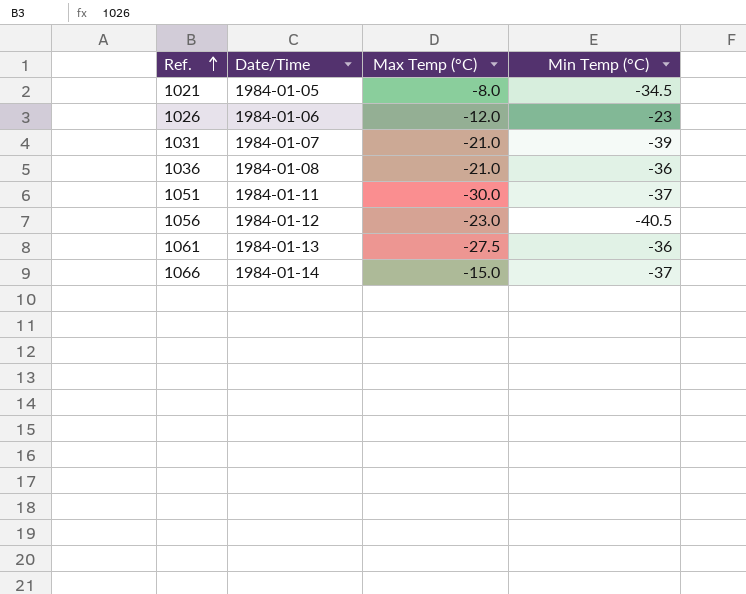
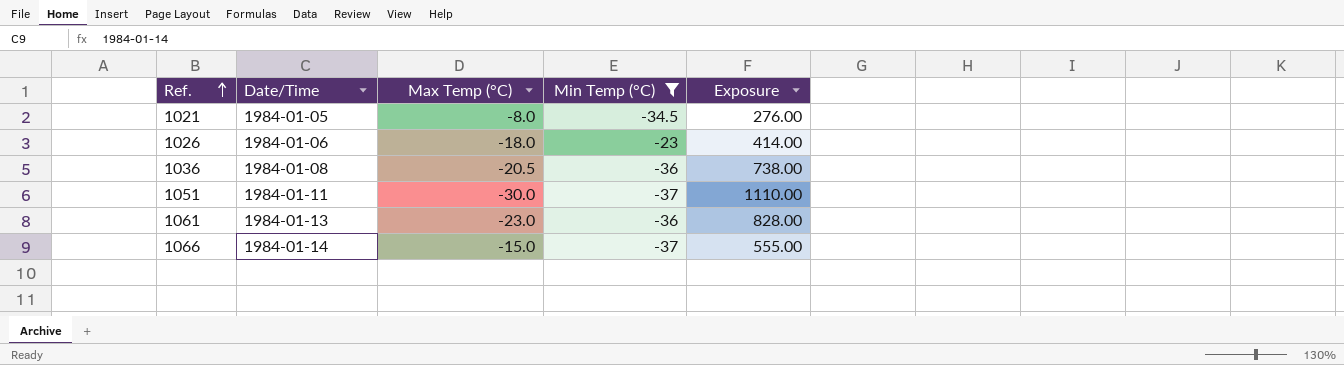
filter: none -> Min Temp (°C) >= -37
column Exposure | formula: none -> [Max Temp (°C)] * [Min Temp (°C)]
1026 | Max Temp (°C): -12.0 -> -18.0
1036 | Max Temp (°C): -21.0 -> -20.5
1061 | Max Temp (°C): -27.5 -> -23.0

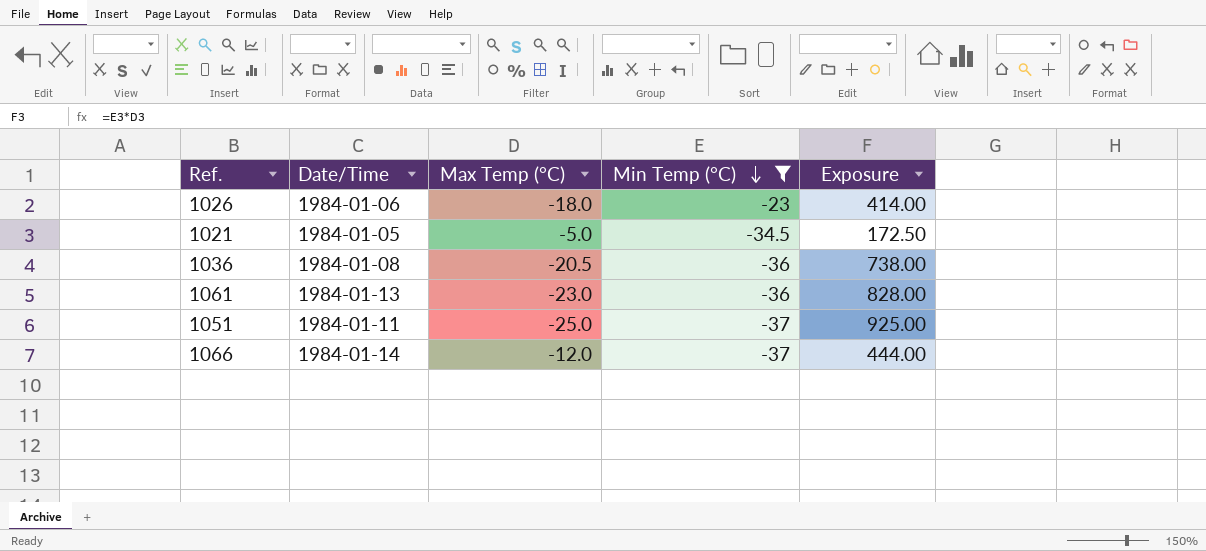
row order: Ref. ascending -> Min Temp (°C) descending
1021 | Max Temp (°C): -8.0 -> -5.0
1021 | Exposure: 276.00 -> 172.50
1051 | Max Temp (°C): -30.0 -> -25.0
1051 | Exposure: 1110.00 -> 925.00
1066 | Max Temp (°C): -15.0 -> -12.0
1066 | Exposure: 555.00 -> 444.00

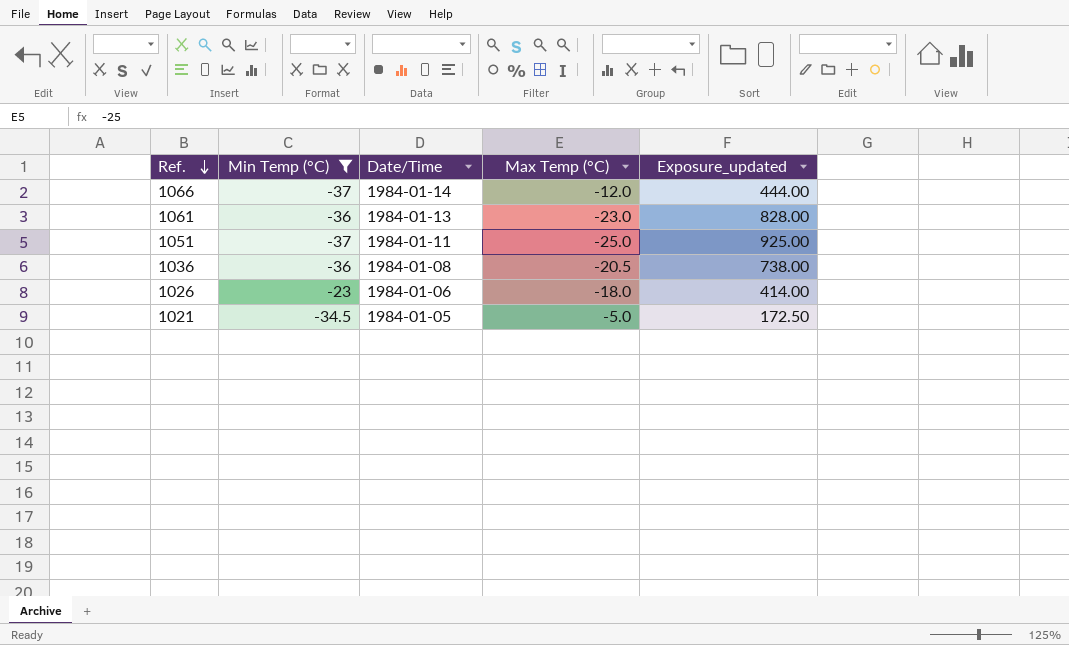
row order: Min Temp (°C) descending -> Ref. descending
column Min Temp (°C) | position: 4 -> 2
column name: Exposure -> Exposure_updated

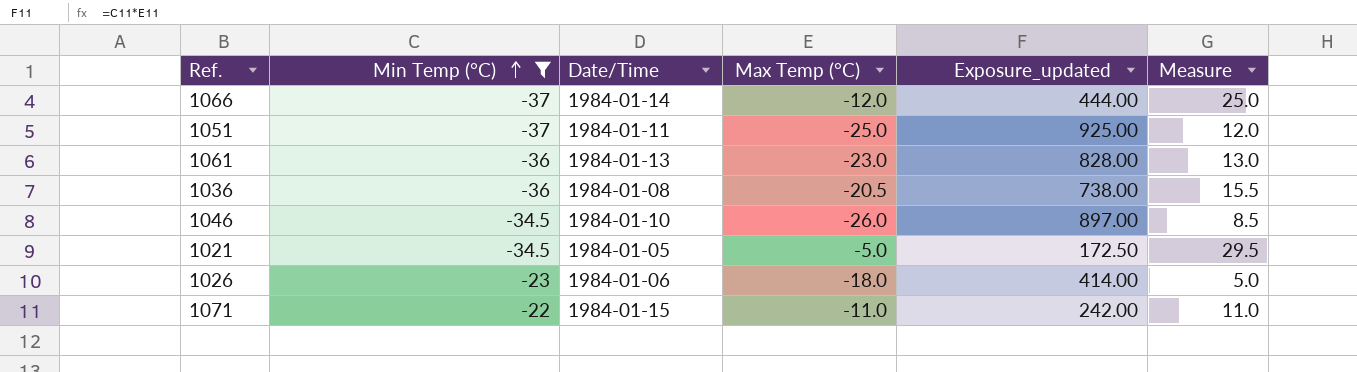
row order: Ref. descending -> Min Temp (°C) ascending
column Measure | formula: none -> [Max Temp (°C)] - [Min Temp (°C)]
row 1046: none -> -34.5 | 1984-01-10 | -26.0 | 897.00 | 8.5
row 1071: none -> -22 | 1984-01-15 | -11.0 | 242.00 | 11.0

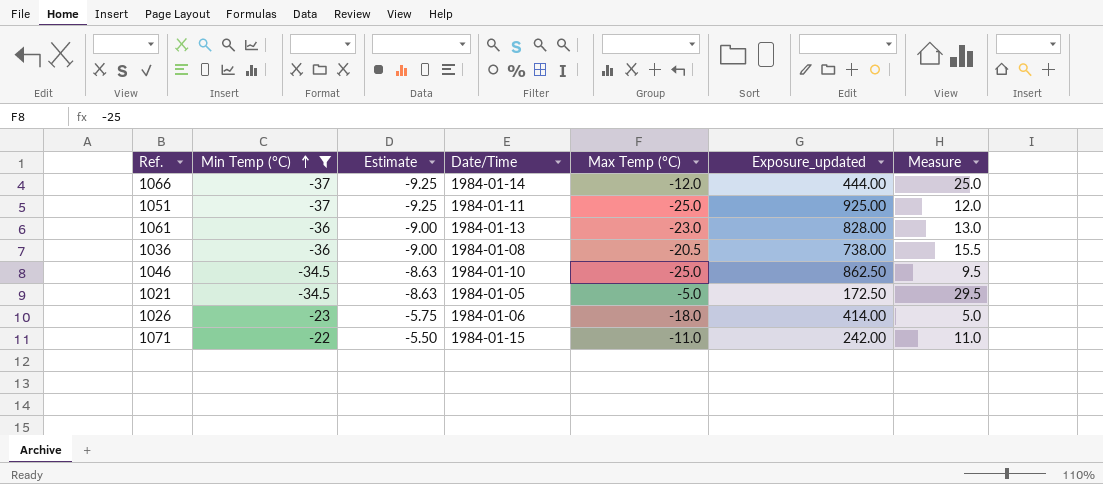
column Estimate | formula: none -> [Min Temp (°C)] * 0.25
1046 | Max Temp (°C): -26.0 -> -25.0
1046 | Exposure_updated: 897.00 -> 862.50
1046 | Measure: 8.5 -> 9.5

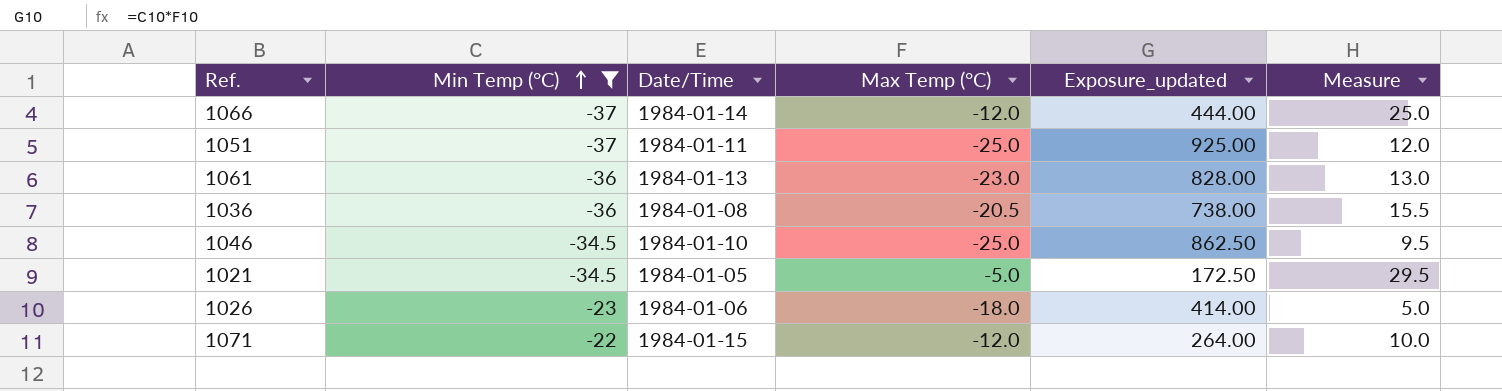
column Estimate | formula: [Min Temp (°C)] * 0.25 -> none
1071 | Max Temp (°C): -11.0 -> -12.0
1071 | Exposure_updated: 242.00 -> 264.00
1071 | Measure: 11.0 -> 10.0

